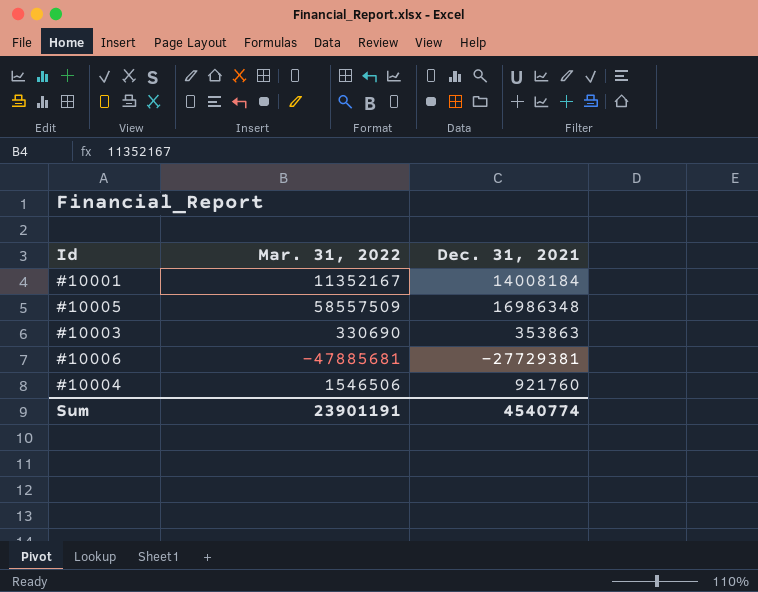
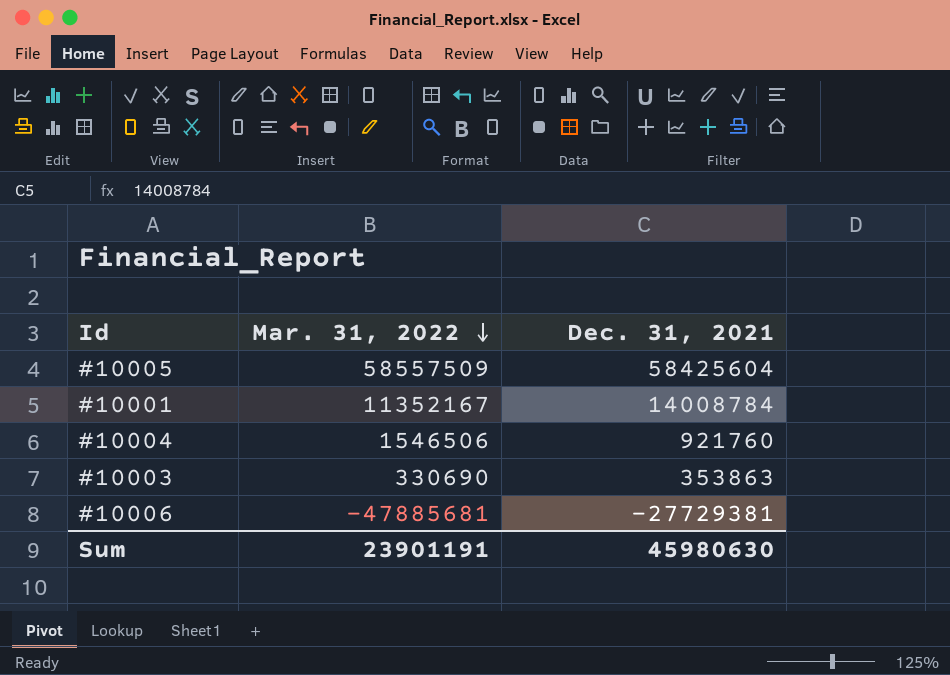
row order: none -> Mar. 31, 2022 descending
#10005 | Dec. 31, 2021: 16986348 -> 58425604
#10001 | Dec. 31, 2021: 14008184 -> 14008784
Sum | Dec. 31, 2021: 4540774 -> 45980630

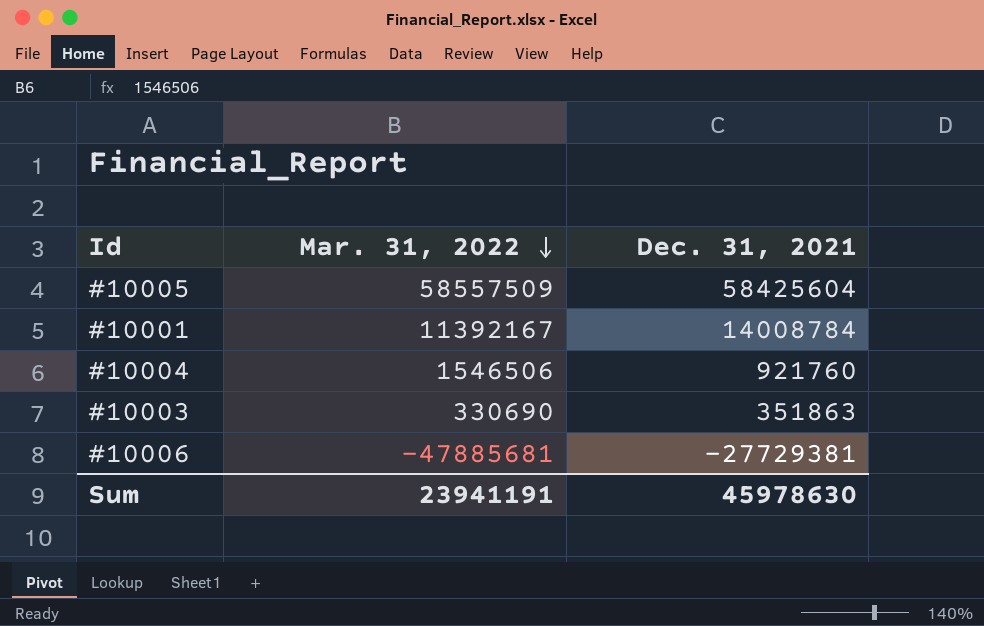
#10001 | Mar. 31, 2022: 11352167 -> 11392167
#10003 | Dec. 31, 2021: 353863 -> 351863
Sum | Mar. 31, 2022: 23901191 -> 23941191
Sum | Dec. 31, 2021: 45980630 -> 45978630

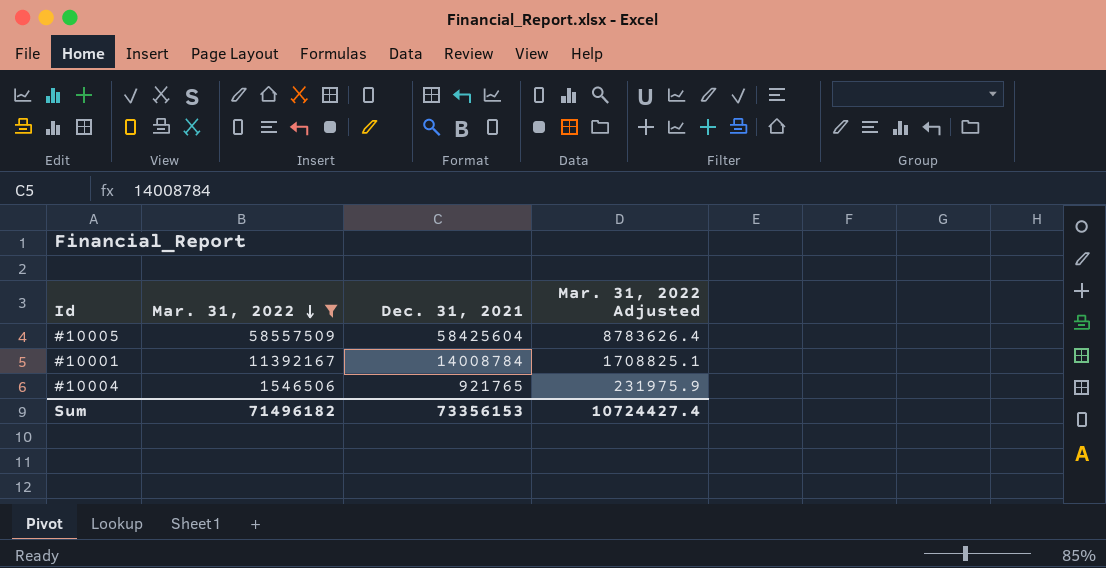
filter: none -> Mar. 31, 2022 >= 1546506
column Mar. 31, 2022 Adjusted | formula: none -> [Mar. 31, 2022] * 0.15
#10004 | Dec. 31, 2021: 921760 -> 921765
Sum | Mar. 31, 2022: 23941191 -> 71496182
Sum | Dec. 31, 2021: 45978630 -> 73356153

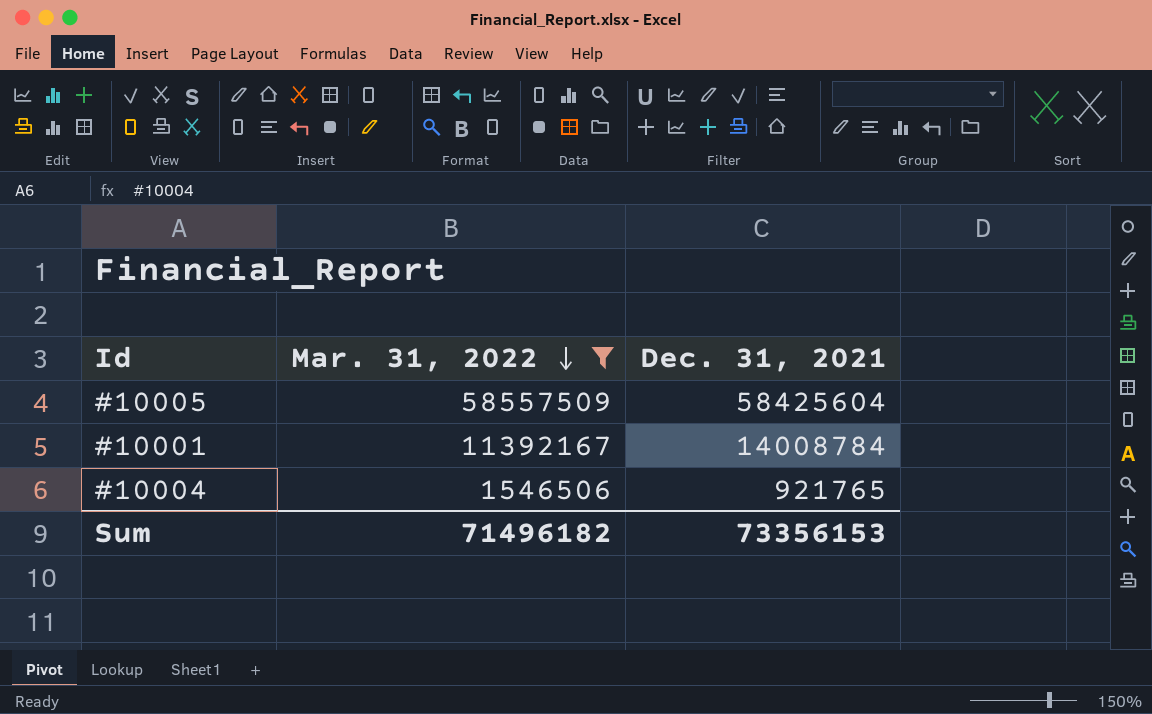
column Mar. 31, 2022 Adjusted | formula: [Mar. 31, 2022] * 0.15 -> none

